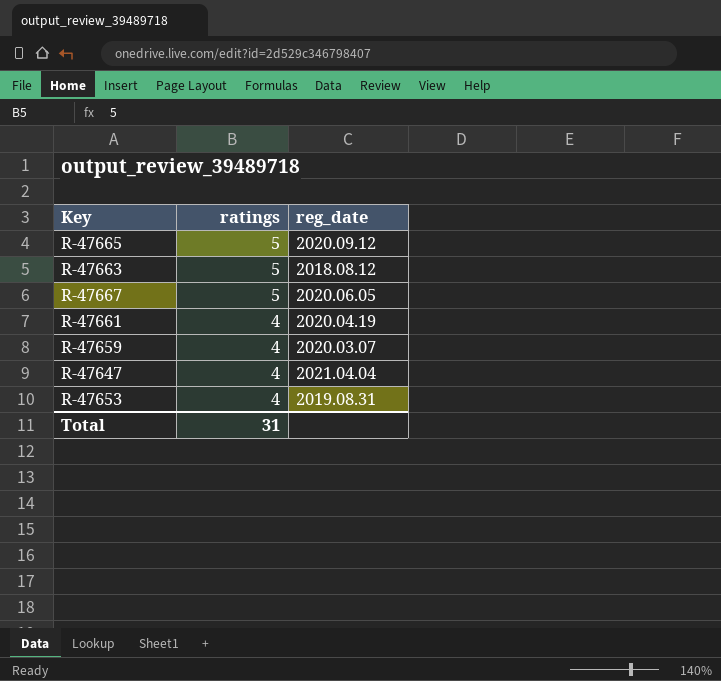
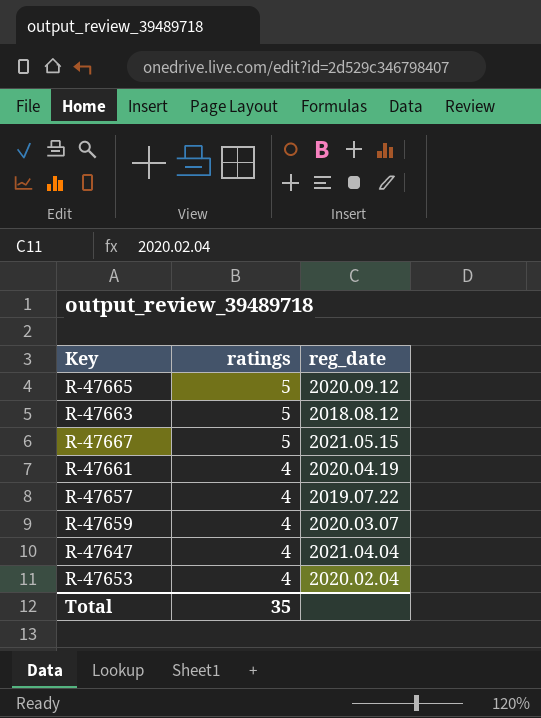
R-47667 | reg_date: 2020.06.05 -> 2021.05.15
row R-47657: none -> 4 | 2019.07.22
R-47653 | reg_date: 2019.08.31 -> 2020.02.04
Total | ratings: 31 -> 35

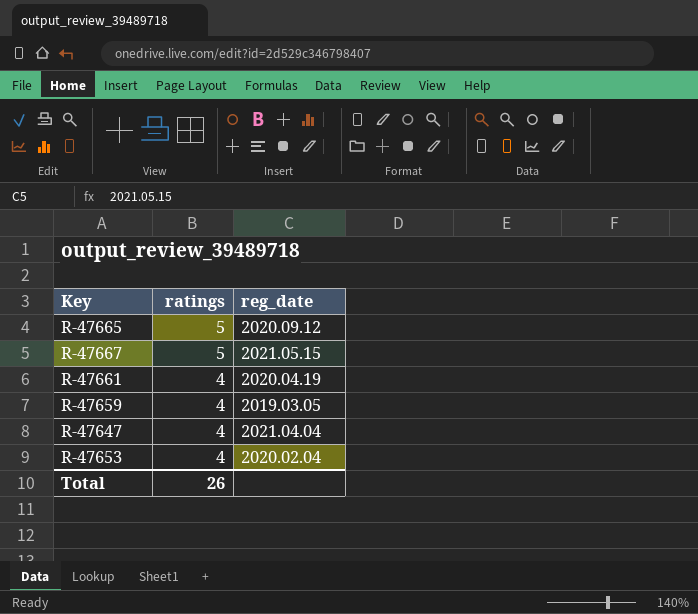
row R-47663: 5 | 2018.08.12 -> none
row R-47657: 4 | 2019.07.22 -> none
R-47659 | reg_date: 2020.03.07 -> 2019.03.05
Total | ratings: 35 -> 26

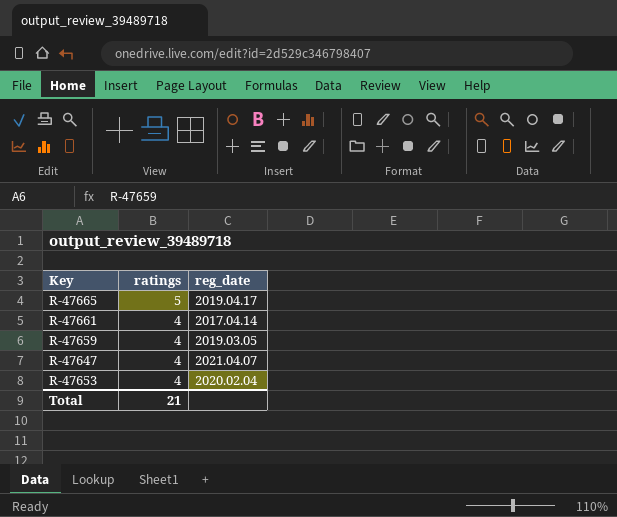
row R-47667: 5 | 2021.05.15 -> none
R-47665 | reg_date: 2020.09.12 -> 2019.04.17
R-47661 | reg_date: 2020.04.19 -> 2017.04.14
R-47647 | reg_date: 2021.04.04 -> 2021.04.07
Total | ratings: 26 -> 21

